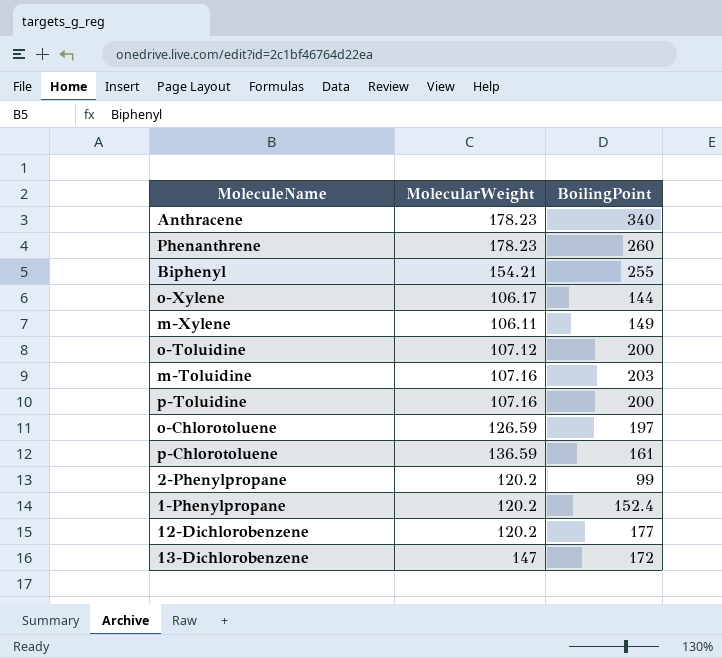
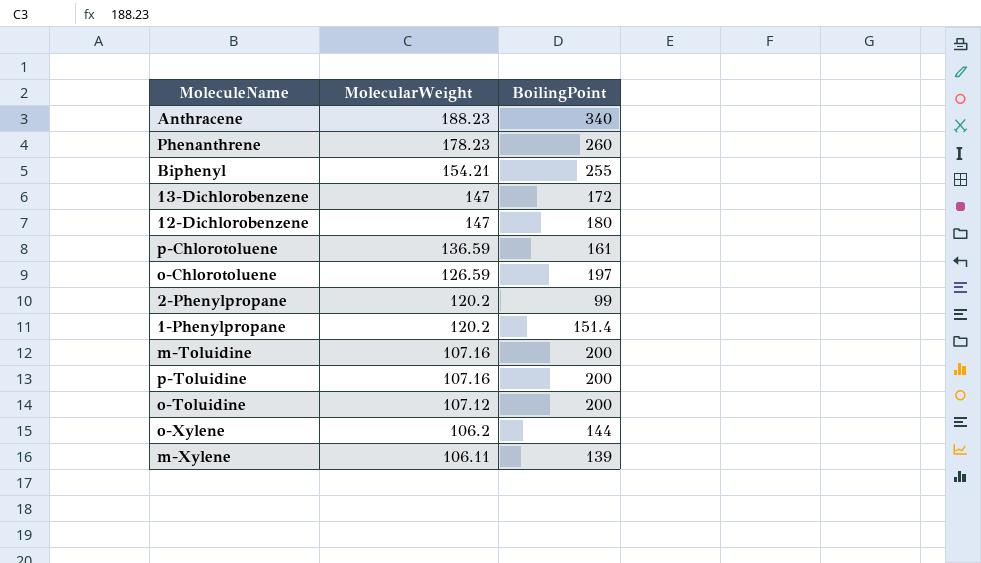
row order: none -> MolecularWeight descending
Anthracene | MolecularWeight: 178.23 -> 188.23
12-Dichlorobenzene | MolecularWeight: 120.2 -> 147
12-Dichlorobenzene | BoilingPoint: 177 -> 180
1-Phenylpropane | BoilingPoint: 152.4 -> 151.4
m-Toluidine | BoilingPoint: 203 -> 200
o-Xylene | MolecularWeight: 106.17 -> 106.2
m-Xylene | BoilingPoint: 149 -> 139

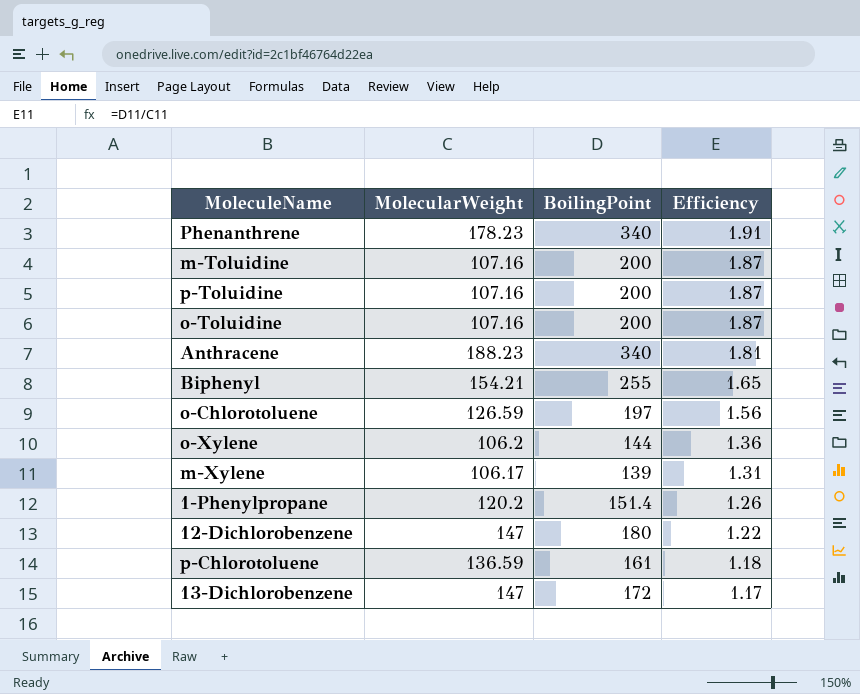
row order: MolecularWeight descending -> Efficiency descending
column Efficiency | formula: none -> [BoilingPoint] / [MolecularWeight]
row 2-Phenylpropane: 120.2 | 99 -> none
Phenanthrene | BoilingPoint: 260 -> 340
o-Toluidine | MolecularWeight: 107.12 -> 107.16
m-Xylene | MolecularWeight: 106.11 -> 106.17

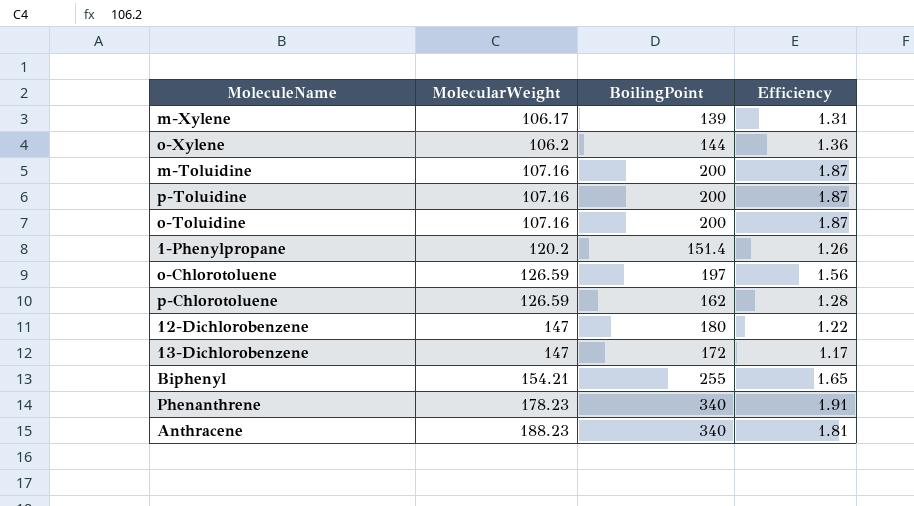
row order: Efficiency descending -> MolecularWeight ascending
p-Chlorotoluene | MolecularWeight: 136.59 -> 126.59
p-Chlorotoluene | BoilingPoint: 161 -> 162
p-Chlorotoluene | Efficiency: 1.18 -> 1.28

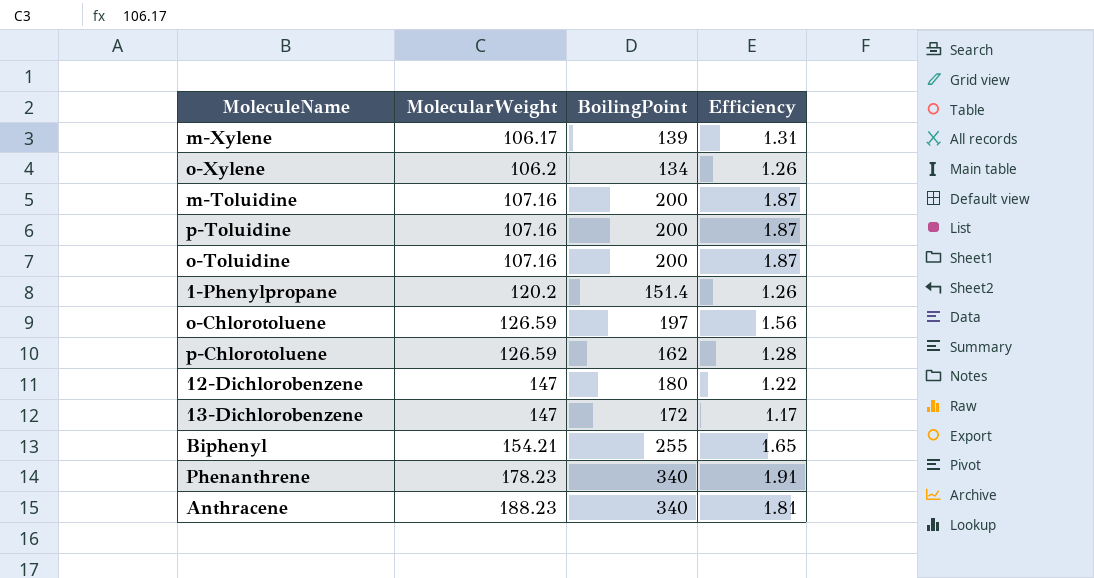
o-Xylene | BoilingPoint: 144 -> 134
o-Xylene | Efficiency: 1.36 -> 1.26

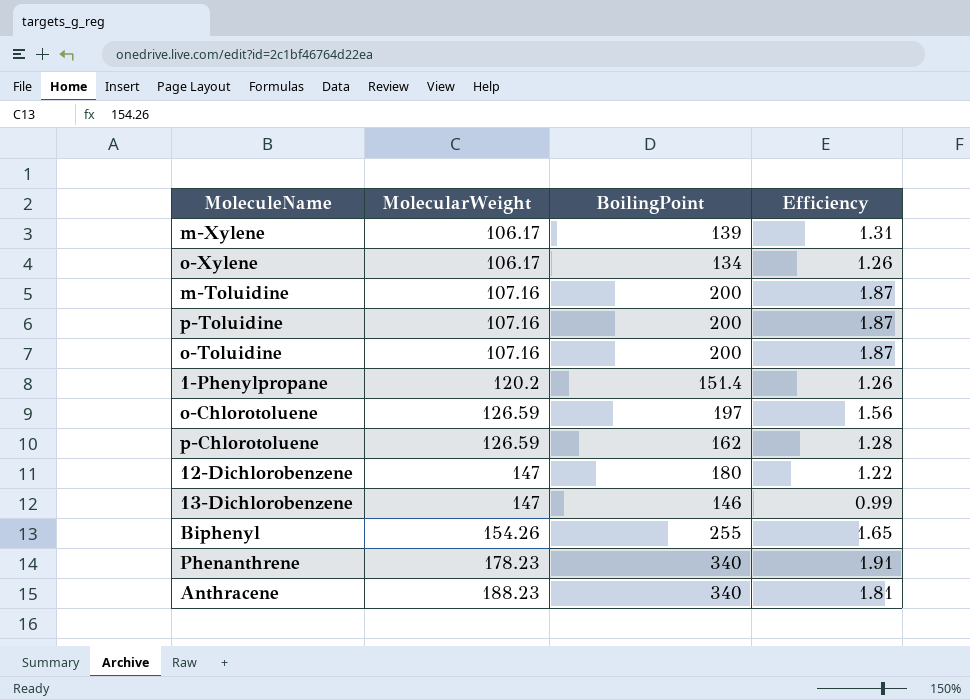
o-Xylene | MolecularWeight: 106.2 -> 106.17
13-Dichlorobenzene | BoilingPoint: 172 -> 146
13-Dichlorobenzene | Efficiency: 1.17 -> 0.99
Biphenyl | MolecularWeight: 154.21 -> 154.26

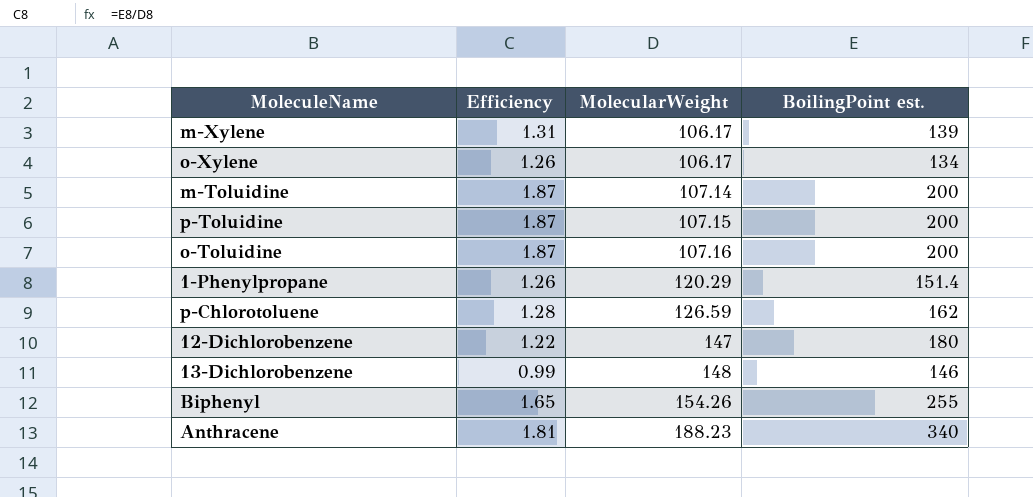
column Efficiency | position: 4 -> 2
column name: BoilingPoint -> BoilingPoint est.
row o-Chlorotoluene: 126.59 | 197 | 1.56 -> none
row Phenanthrene: 178.23 | 340 | 1.91 -> none
m-Toluidine | MolecularWeight: 107.16 -> 107.14
p-Toluidine | MolecularWeight: 107.16 -> 107.15
1-Phenylpropane | MolecularWeight: 120.2 -> 120.29
13-Dichlorobenzene | MolecularWeight: 147 -> 148

